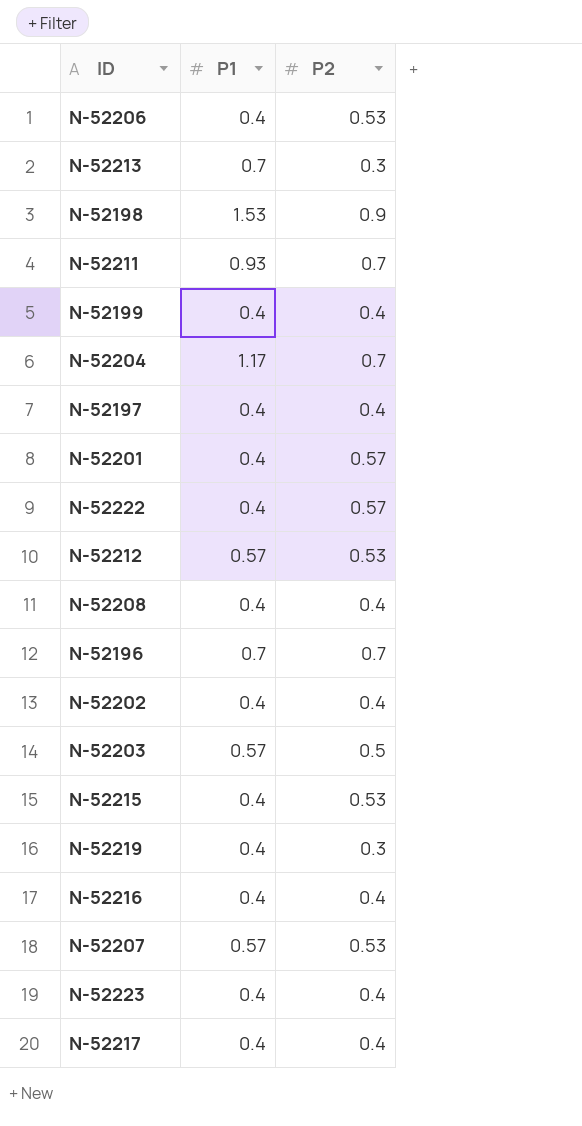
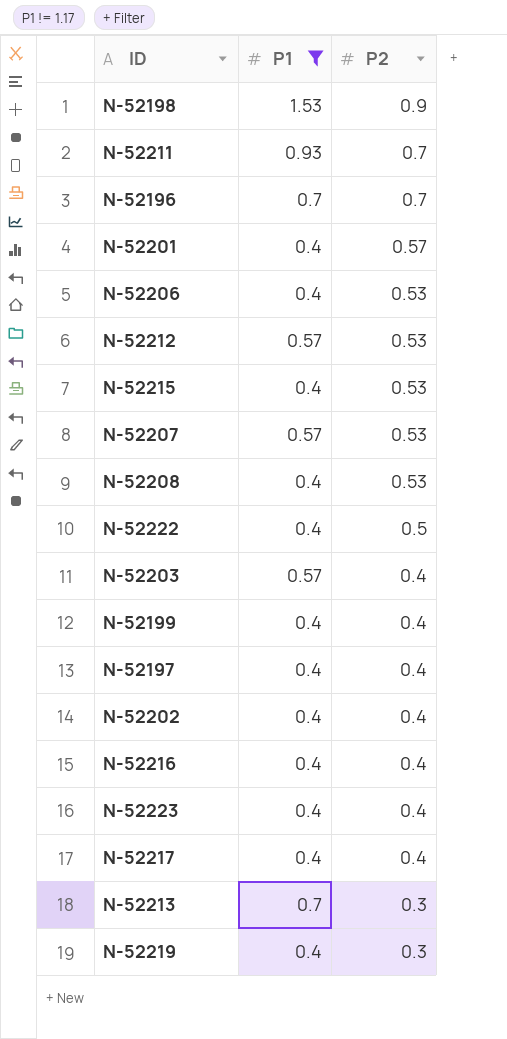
filter: none -> P1 != 1.17
row order: none -> P2 descending
N-52208 | P2: 0.4 -> 0.53
N-52222 | P2: 0.57 -> 0.5
N-52203 | P2: 0.5 -> 0.4

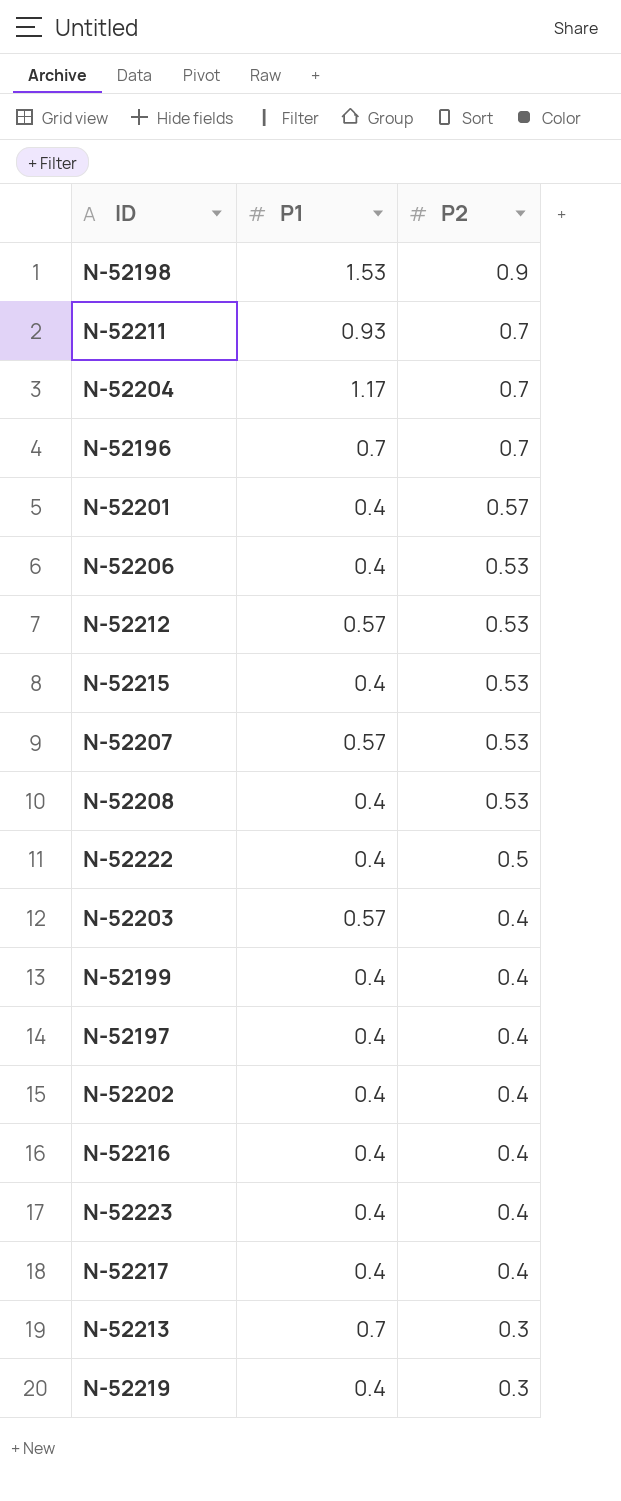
filter: P1 != 1.17 -> none

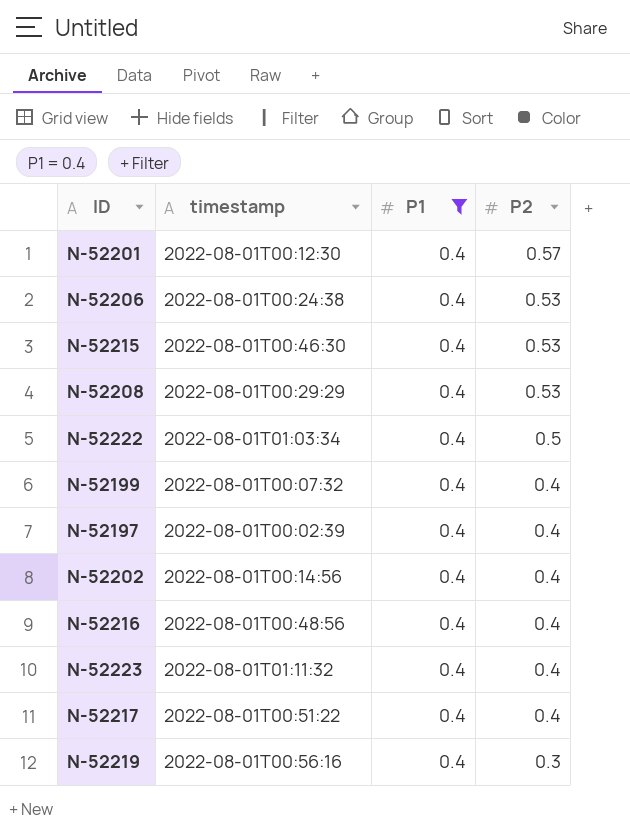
filter: none -> P1 = 0.4
column timestamp | position: none -> 2

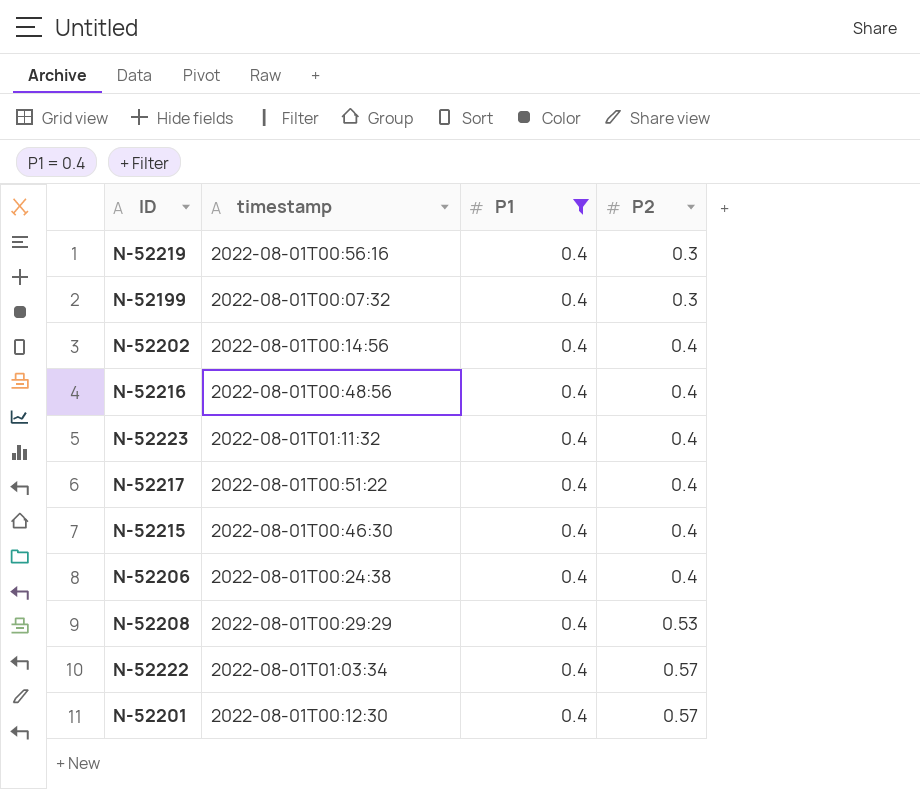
row order: P2 descending -> P2 ascending
row N-52197: 2022-08-01T00:02:39 | 0.4 | 0.4 -> none
N-52199 | P2: 0.4 -> 0.3
N-52215 | P2: 0.53 -> 0.4
N-52206 | P2: 0.53 -> 0.4
N-52222 | P2: 0.5 -> 0.57

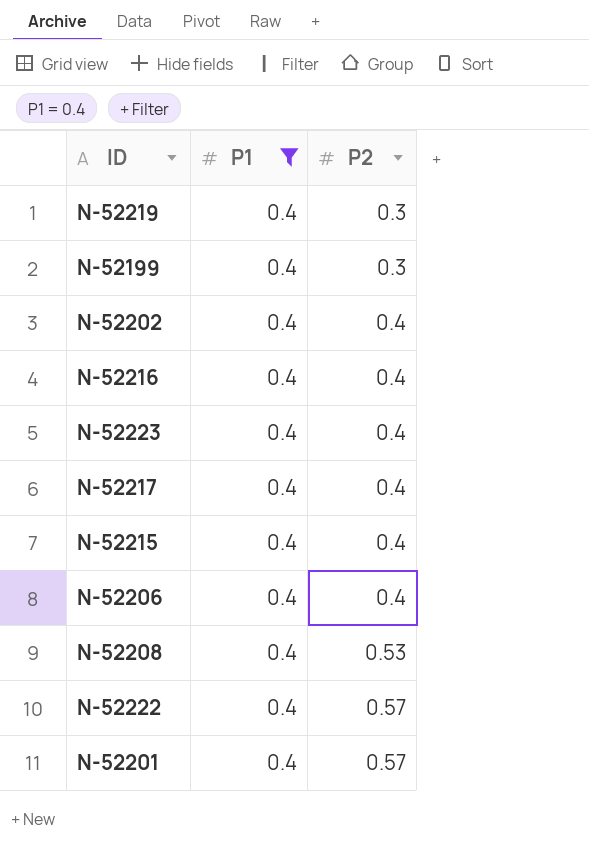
column timestamp | position: 2 -> none

